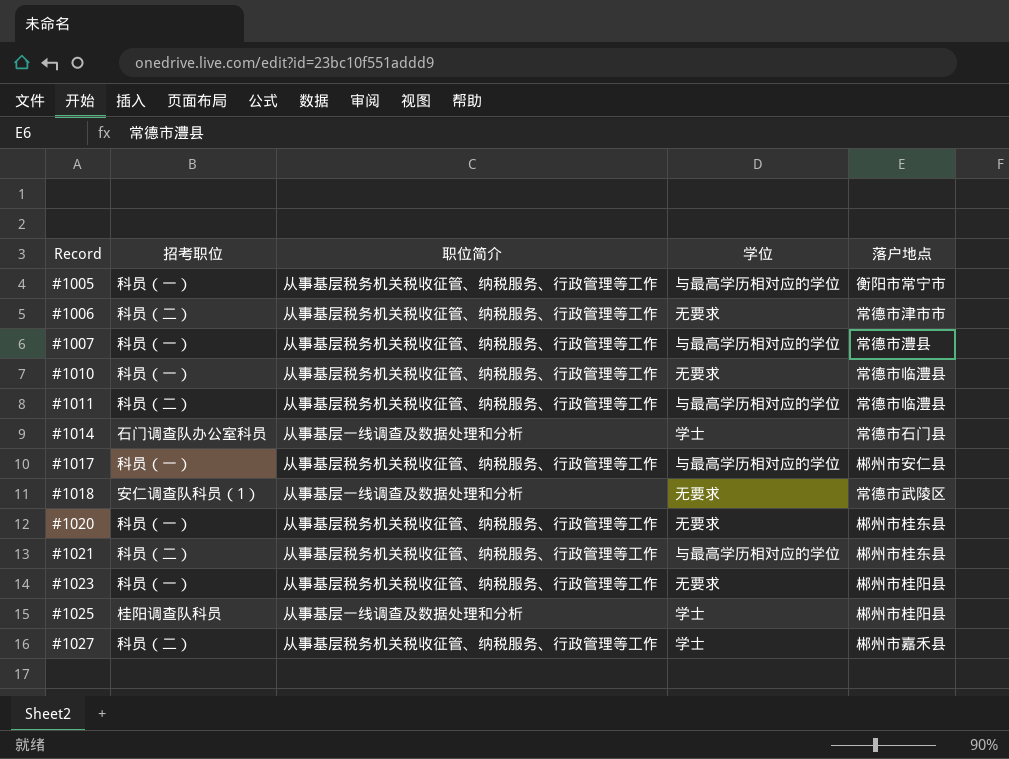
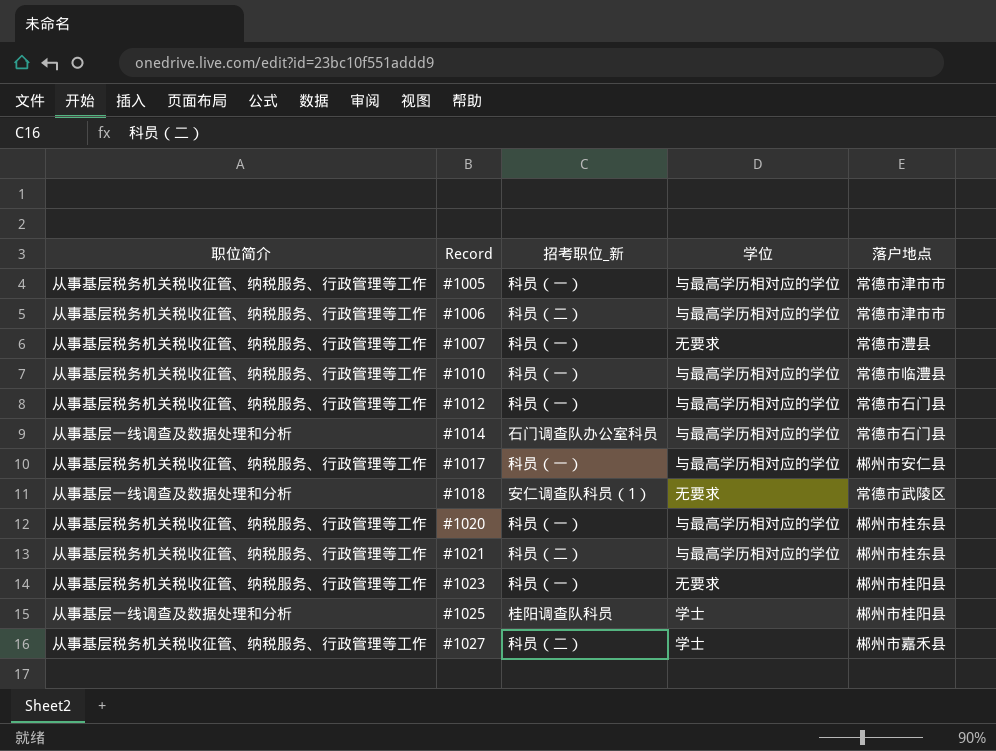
column 职位简介 | position: 3 -> 1
column name: 招考职位 -> 招考职位_新
row #1011: 科员（二） | 从事基层税务机关税收征管、纳税服务、行政管理等工作 | 与最高学历相对应的学位 | 常德市临澧县 -> none
#1005 | 落户地点: 衡阳市常宁市 -> 常德市津市市
#1006 | 学位: 无要求 -> 与最高学历相对应的学位
#1007 | 学位: 与最高学历相对应的学位 -> 无要求
#1010 | 学位: 无要求 -> 与最高学历相对应的学位
row #1012: none -> 从事基层税务机关税收征管、纳税服务、行政管理等工作 | 科员（一） | 与最高学历相对应的学位 | 常德市石门县
#1014 | 学位: 学士 -> 与最高学历相对应的学位
#1020 | 学位: 无要求 -> 与最高学历相对应的学位

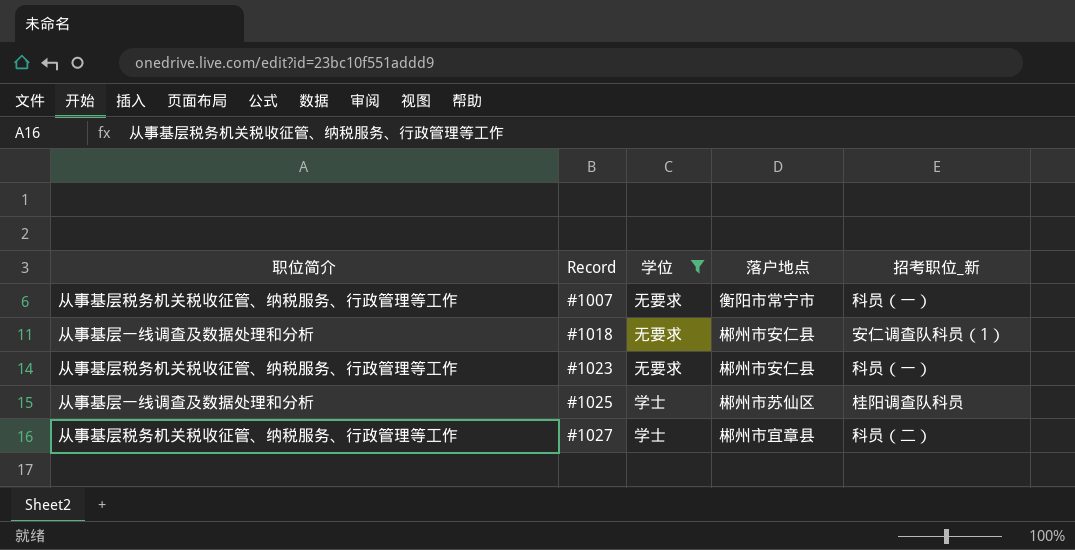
filter: none -> 学位 != 与最高学历相对应的学位
column 招考职位_新 | position: 3 -> 5
#1007 | 落户地点: 常德市澧县 -> 衡阳市常宁市
#1018 | 落户地点: 常德市武陵区 -> 郴州市安仁县
#1023 | 落户地点: 郴州市桂阳县 -> 郴州市安仁县
#1025 | 落户地点: 郴州市桂阳县 -> 郴州市苏仙区
#1027 | 落户地点: 郴州市嘉禾县 -> 郴州市宜章县

